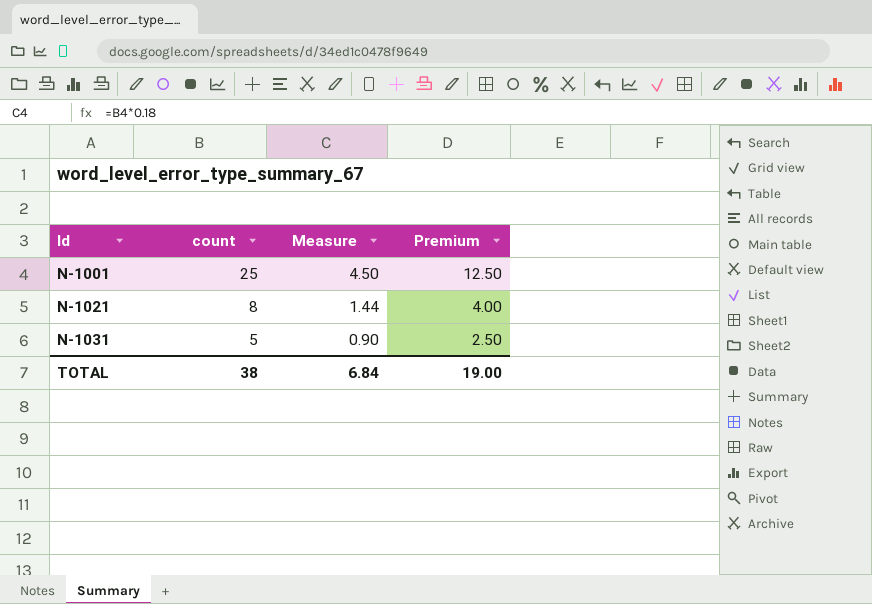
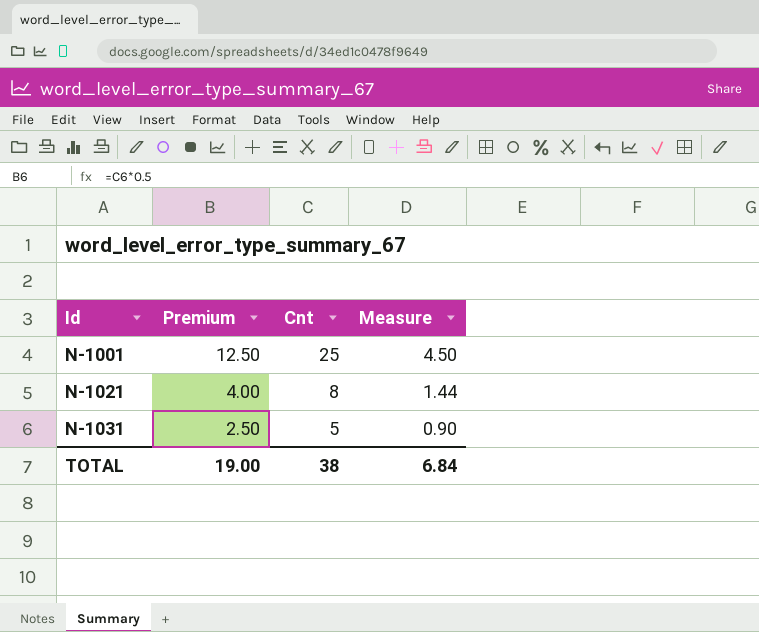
column Premium | position: 4 -> 2
column name: count -> Cnt

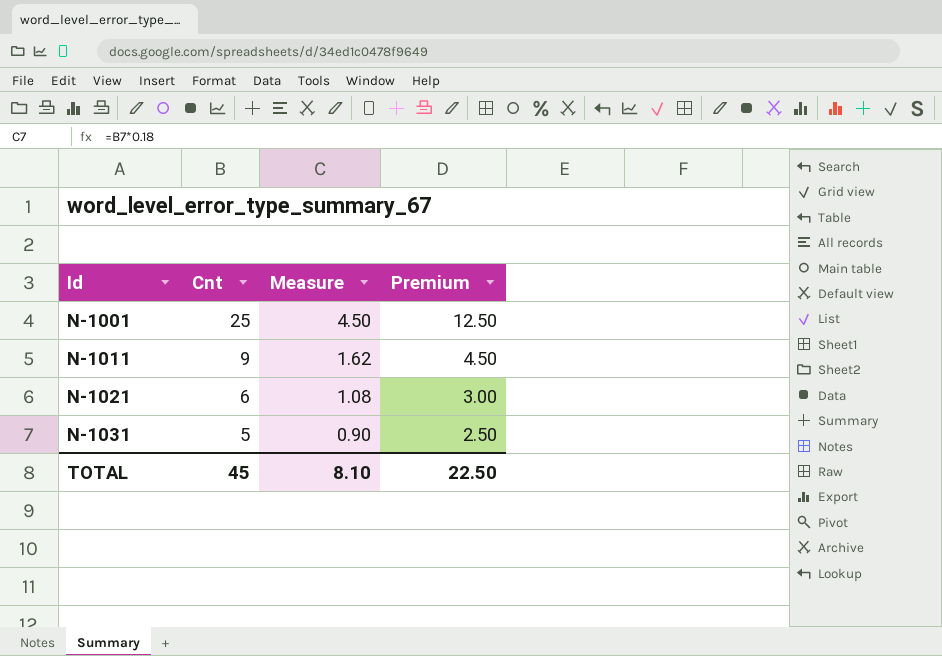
column Premium | position: 2 -> 4
row N-1011: none -> 9 | 1.62 | 4.50
N-1021 | Cnt: 8 -> 6
N-1021 | Measure: 1.44 -> 1.08
N-1021 | Premium: 4.00 -> 3.00
TOTAL | Cnt: 38 -> 45
TOTAL | Measure: 6.84 -> 8.10
TOTAL | Premium: 19.00 -> 22.50

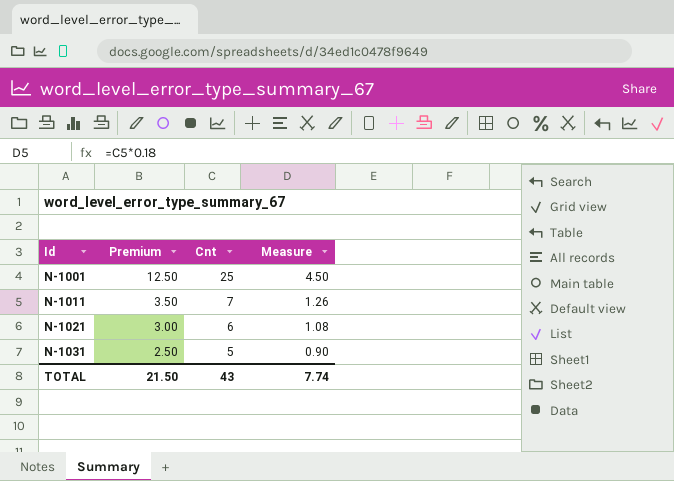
column Premium | position: 4 -> 2
N-1011 | Premium: 4.50 -> 3.50
N-1011 | Cnt: 9 -> 7
N-1011 | Measure: 1.62 -> 1.26
TOTAL | Premium: 22.50 -> 21.50
TOTAL | Cnt: 45 -> 43
TOTAL | Measure: 8.10 -> 7.74

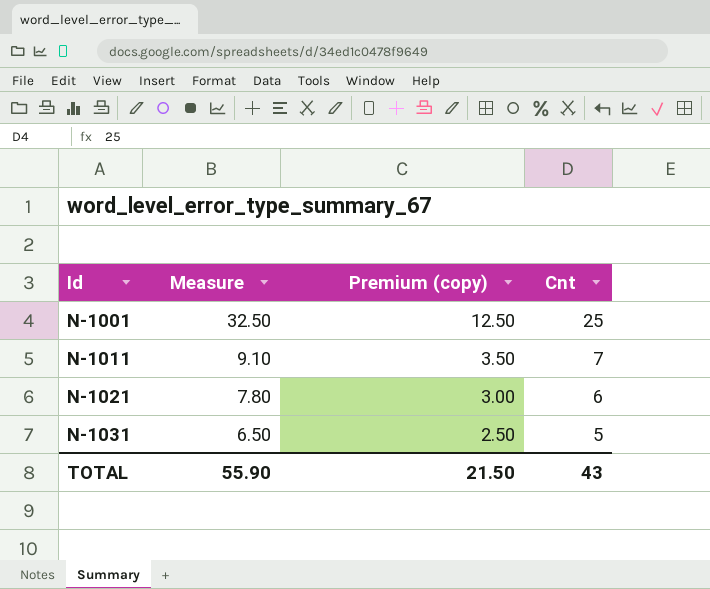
column Measure | formula: [Cnt] * 0.18 -> [Cnt] * 1.3
column Measure | position: 4 -> 2
column name: Premium -> Premium (copy)
TOTAL | Measure: 7.74 -> 55.90

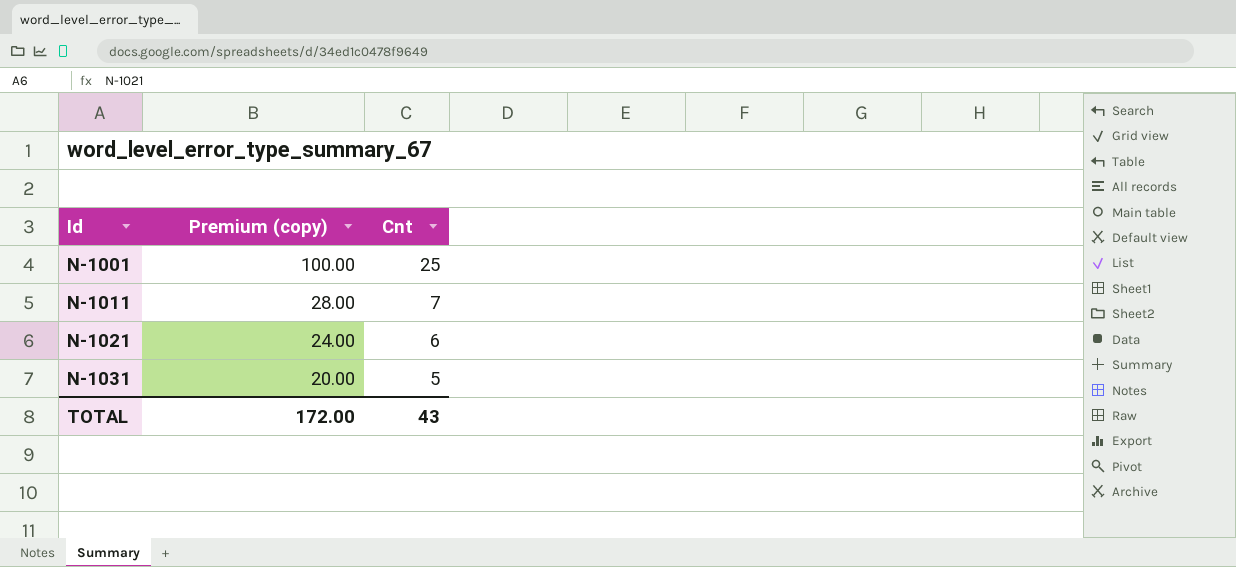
column Measure | formula: [Cnt] * 1.3 -> none
column Premium (copy) | formula: [Cnt] * 0.5 -> [Cnt] * 4
TOTAL | Premium (copy): 21.50 -> 172.00

